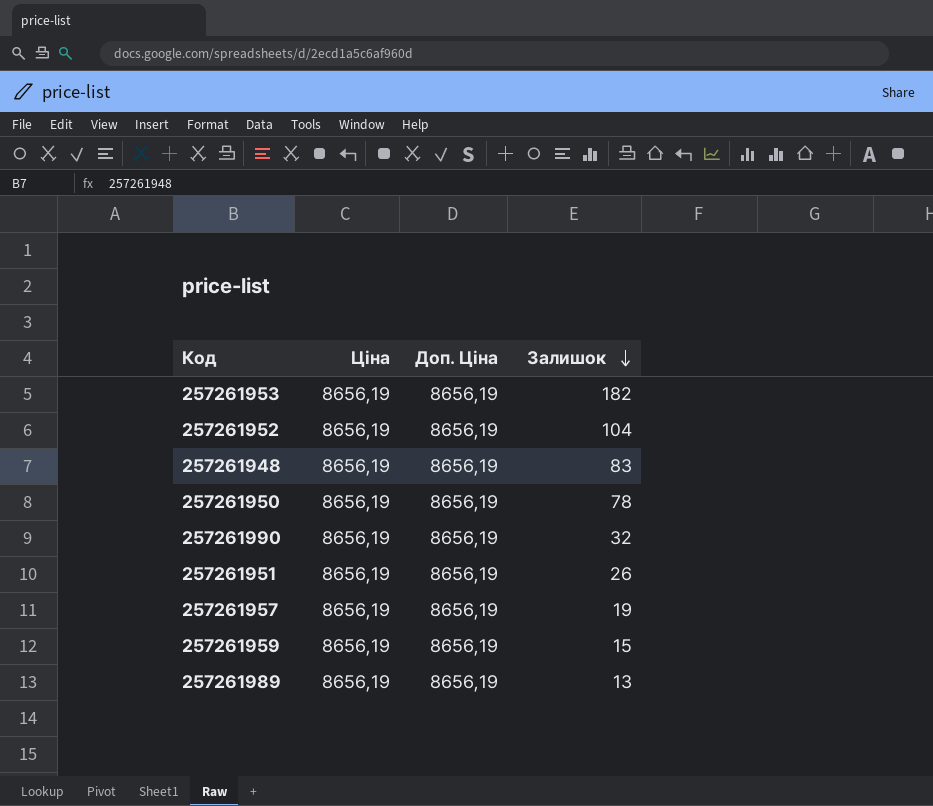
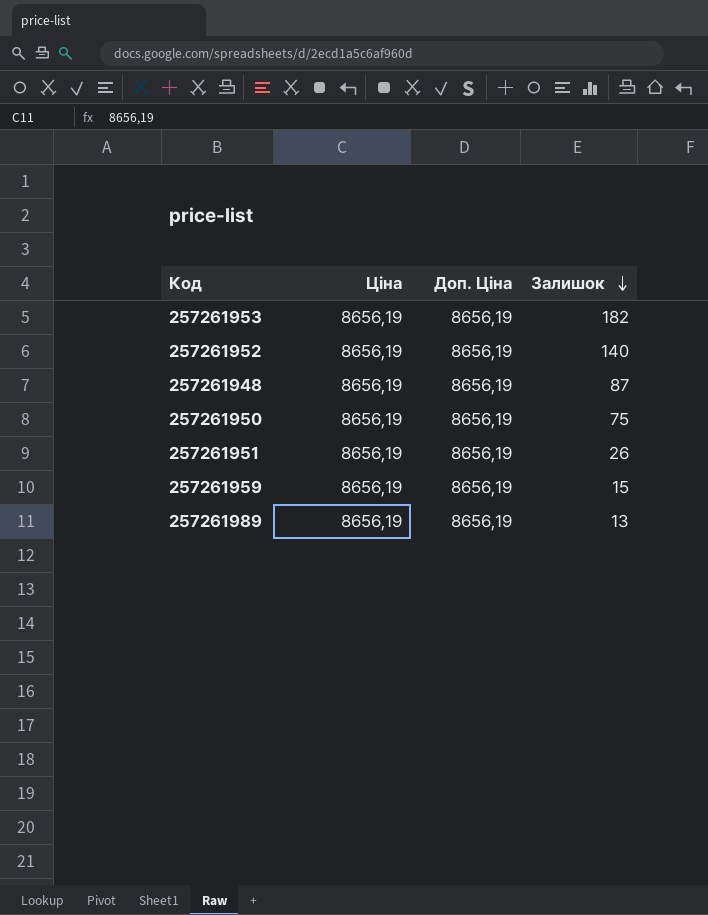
row 257261990: 8656,19 | 8656,19 | 32 -> none
row 257261957: 8656,19 | 8656,19 | 19 -> none
257261952 | Залишок: 104 -> 140
257261948 | Залишок: 83 -> 87
257261950 | Залишок: 78 -> 75

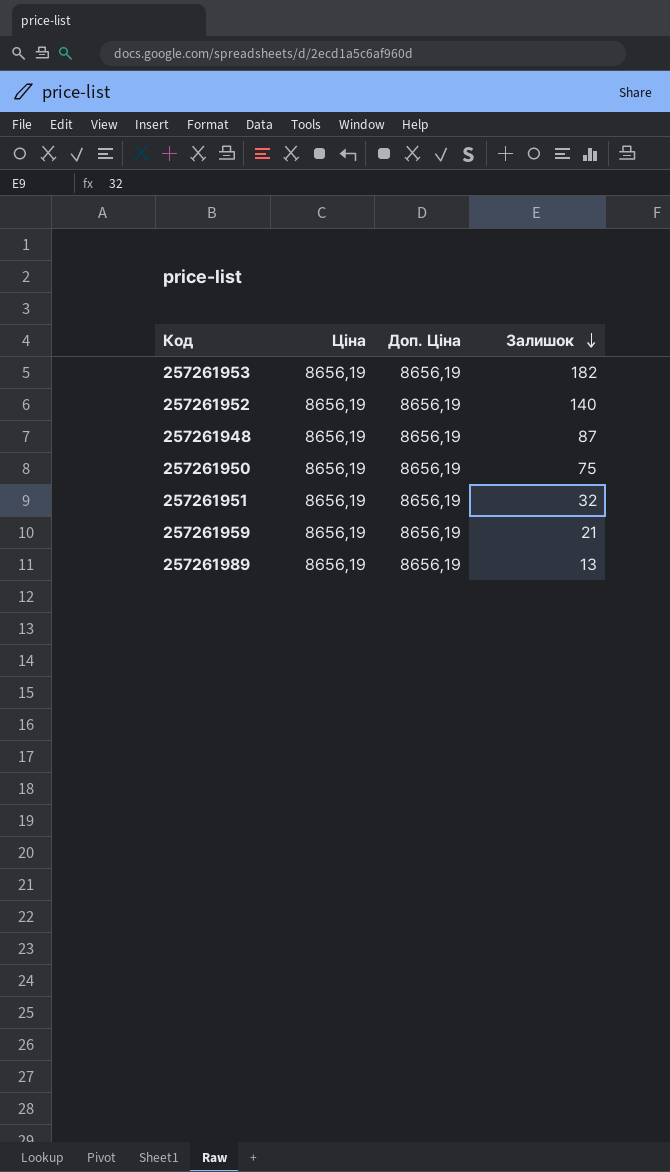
257261951 | Залишок: 26 -> 32
257261959 | Залишок: 15 -> 21

